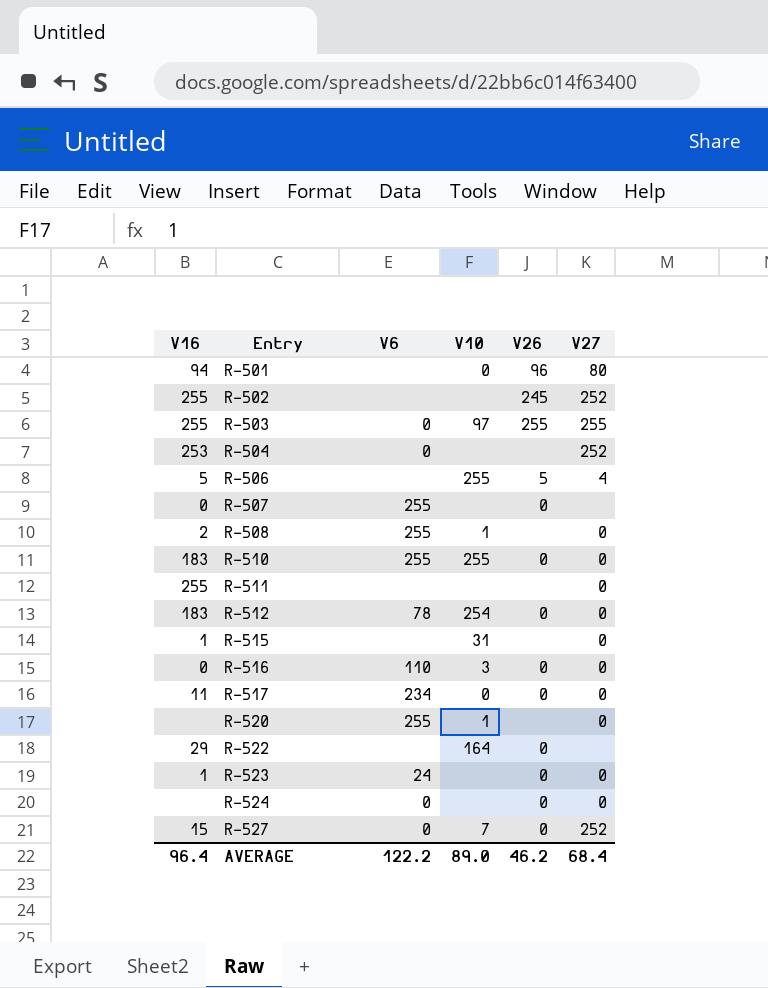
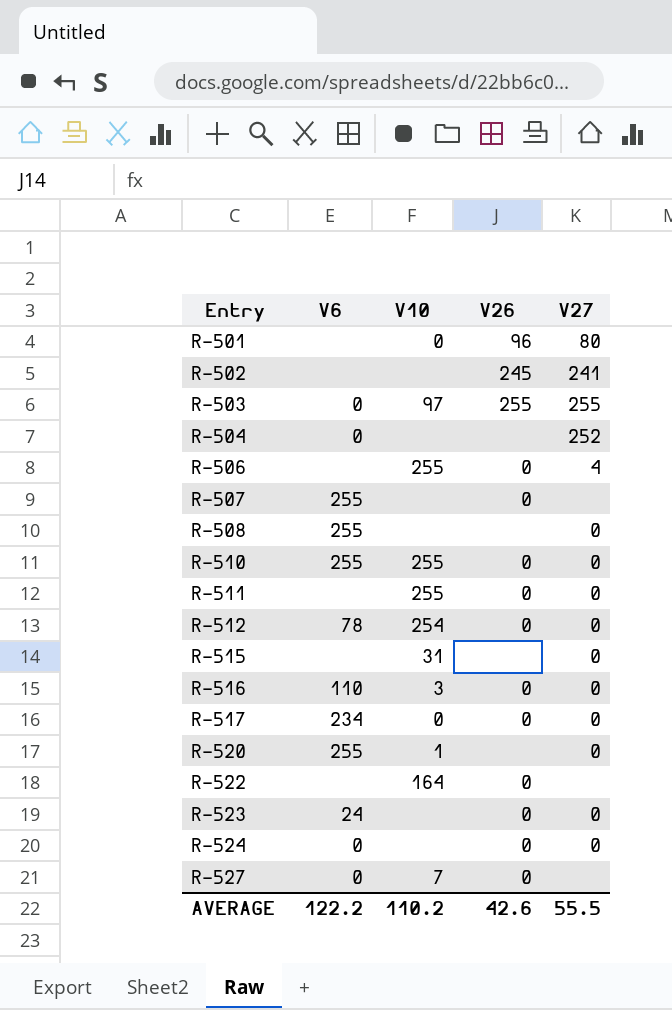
column V16 | position: 1 -> none
R-502 | V27: 252 -> 241
R-506 | V26: 5 -> 0
R-508 | V10: 1 -> none
R-511 | V10: none -> 255
R-511 | V26: none -> 0
R-527 | V27: 252 -> none
AVERAGE | V10: 89.0 -> 110.2
AVERAGE | V26: 46.2 -> 42.6
AVERAGE | V27: 68.4 -> 55.5

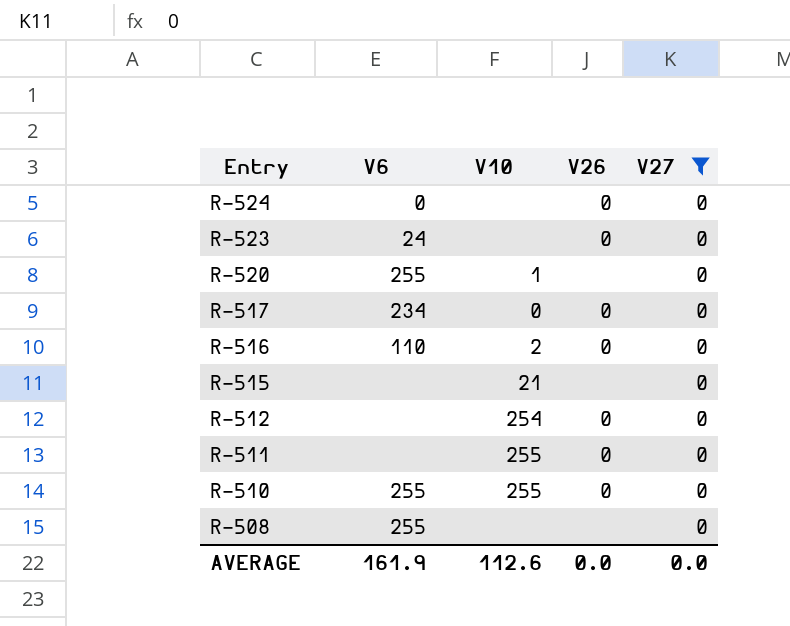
filter: none -> V27 = 0
row order: Entry ascending -> Entry descending
R-516 | V10: 3 -> 2
R-515 | V10: 31 -> 21
R-512 | V6: 78 -> none
AVERAGE | V6: 122.2 -> 161.9
AVERAGE | V10: 110.2 -> 112.6
AVERAGE | V26: 42.6 -> 0.0
AVERAGE | V27: 55.5 -> 0.0

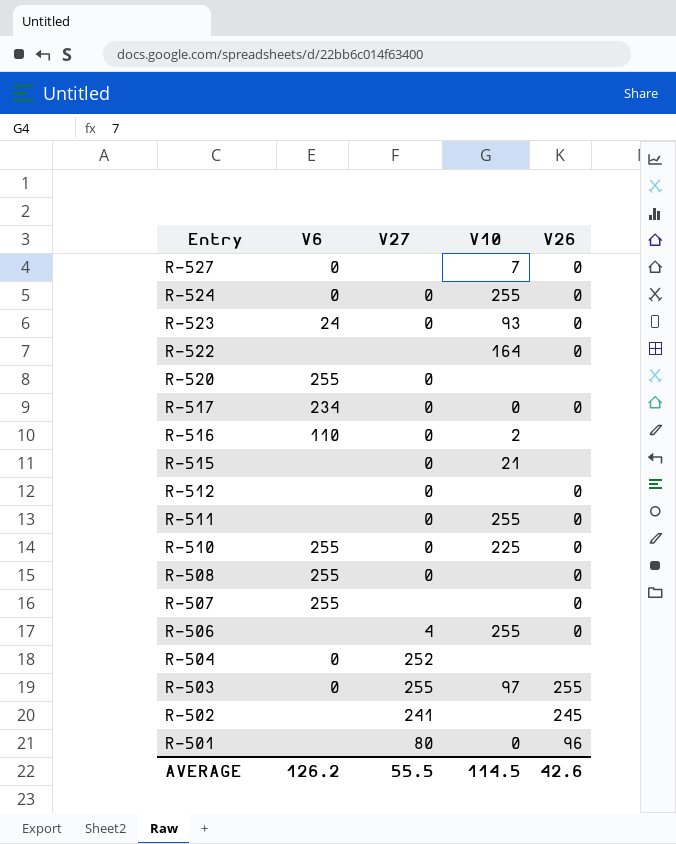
filter: V27 = 0 -> none
column V27 | position: 5 -> 3
R-524 | V10: none -> 255
R-523 | V10: none -> 93
R-520 | V10: 1 -> none
R-516 | V26: 0 -> none
R-512 | V10: 254 -> none
R-510 | V10: 255 -> 225
R-508 | V26: none -> 0
AVERAGE | V6: 161.9 -> 126.2
AVERAGE | V27: 0.0 -> 55.5
AVERAGE | V10: 112.6 -> 114.5
AVERAGE | V26: 0.0 -> 42.6

